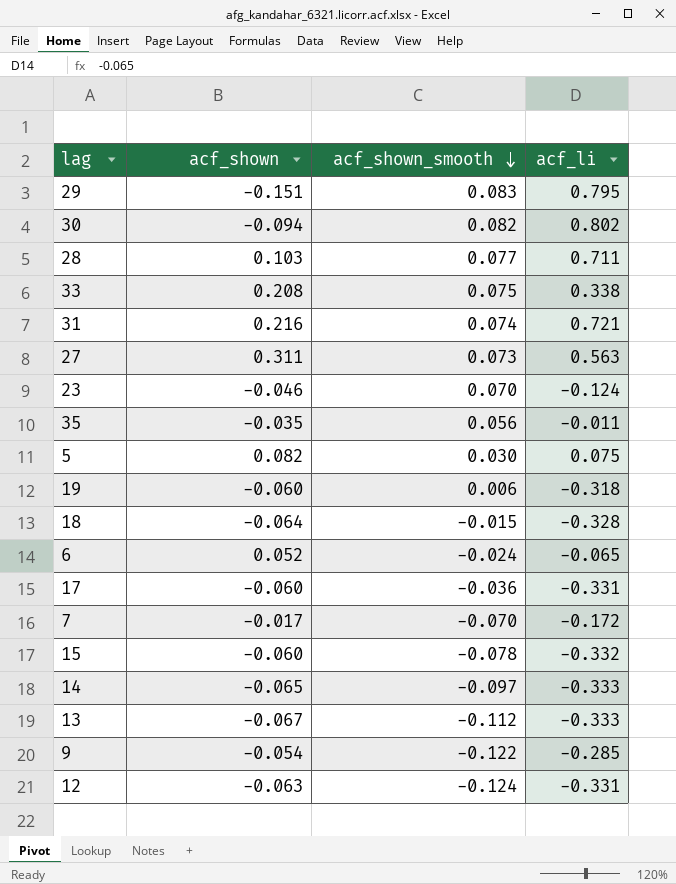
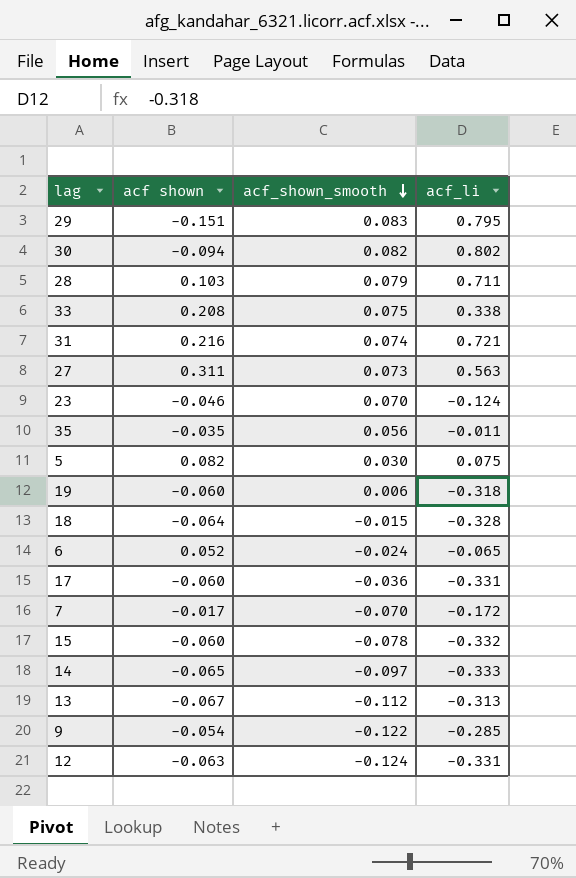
column name: acf_shown -> acf shown
28 | acf_shown_smooth: 0.077 -> 0.079
13 | acf_li: -0.333 -> -0.313

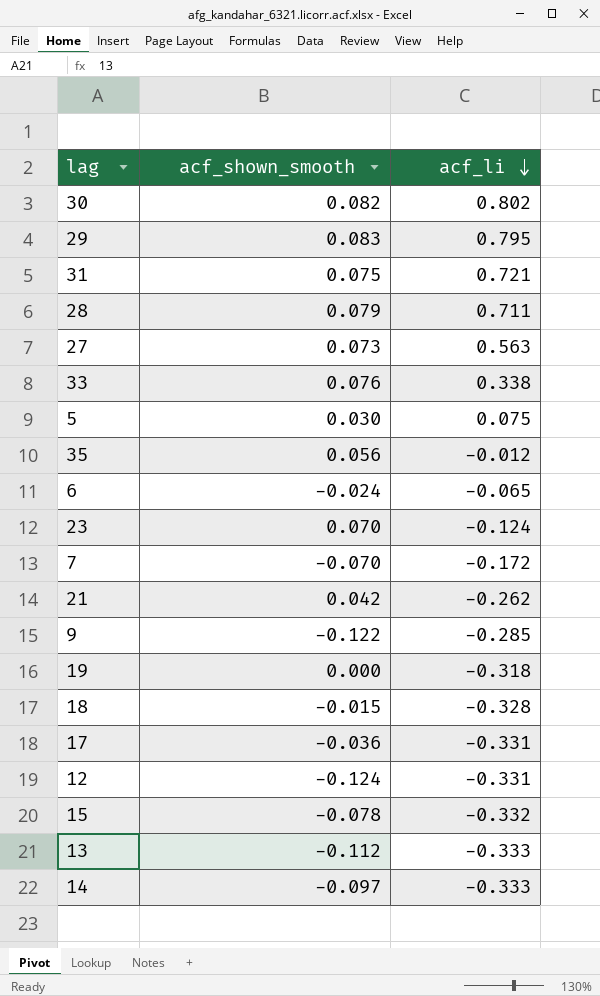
row order: acf_shown_smooth descending -> acf_li descending
column acf shown | position: 2 -> none
31 | acf_shown_smooth: 0.074 -> 0.075
33 | acf_shown_smooth: 0.075 -> 0.076
35 | acf_li: -0.011 -> -0.012
row 21: none -> 0.042 | -0.262
19 | acf_shown_smooth: 0.006 -> 0.000
13 | acf_li: -0.313 -> -0.333

